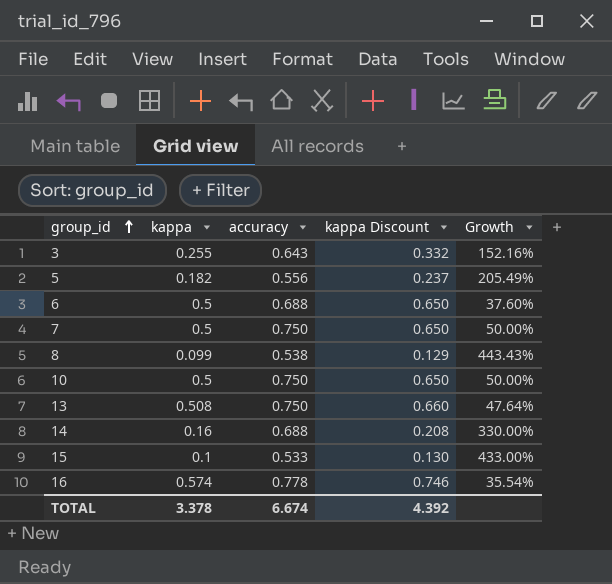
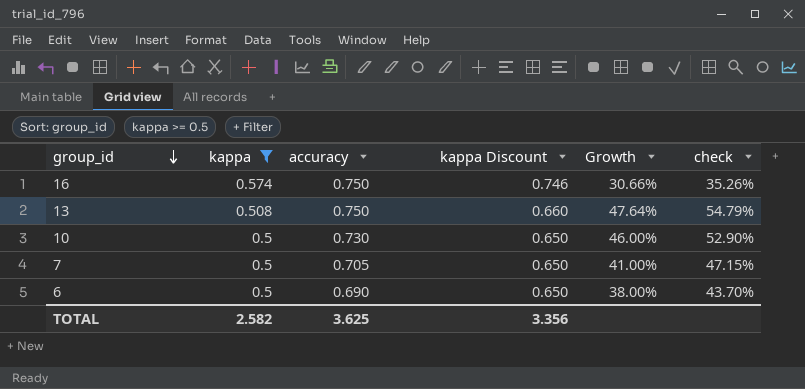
filter: none -> kappa >= 0.5
row order: group_id ascending -> group_id descending
column check | formula: none -> [Growth] * 1.15
16 | accuracy: 0.778 -> 0.750
16 | Growth: 35.54% -> 30.66%
10 | accuracy: 0.750 -> 0.730
10 | Growth: 50.00% -> 46.00%
7 | accuracy: 0.750 -> 0.705
7 | Growth: 50.00% -> 41.00%
6 | accuracy: 0.688 -> 0.690
6 | Growth: 37.60% -> 38.00%
TOTAL | kappa: 3.378 -> 2.582
TOTAL | accuracy: 6.674 -> 3.625
TOTAL | kappa Discount: 4.392 -> 3.356

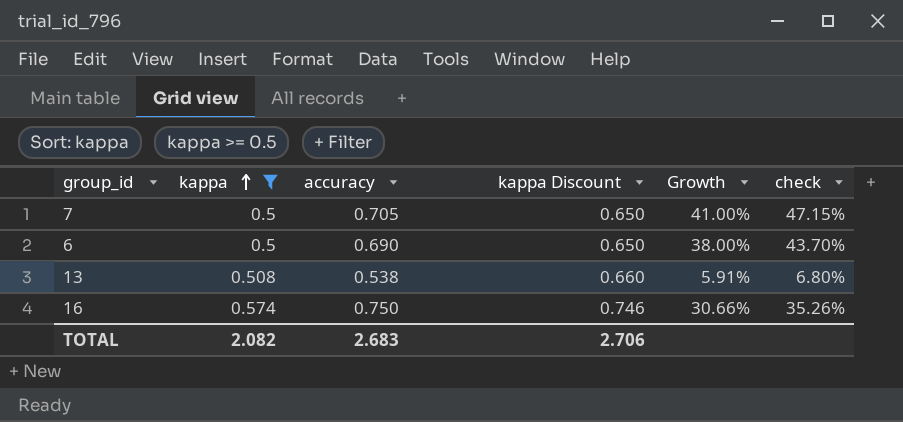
row order: group_id descending -> kappa ascending
row 10: 0.5 | 0.730 | 0.650 | 46.00% | 52.90% -> none
13 | accuracy: 0.750 -> 0.538
13 | Growth: 47.64% -> 5.91%
13 | check: 54.79% -> 6.80%
TOTAL | kappa: 2.582 -> 2.082
TOTAL | accuracy: 3.625 -> 2.683
TOTAL | kappa Discount: 3.356 -> 2.706

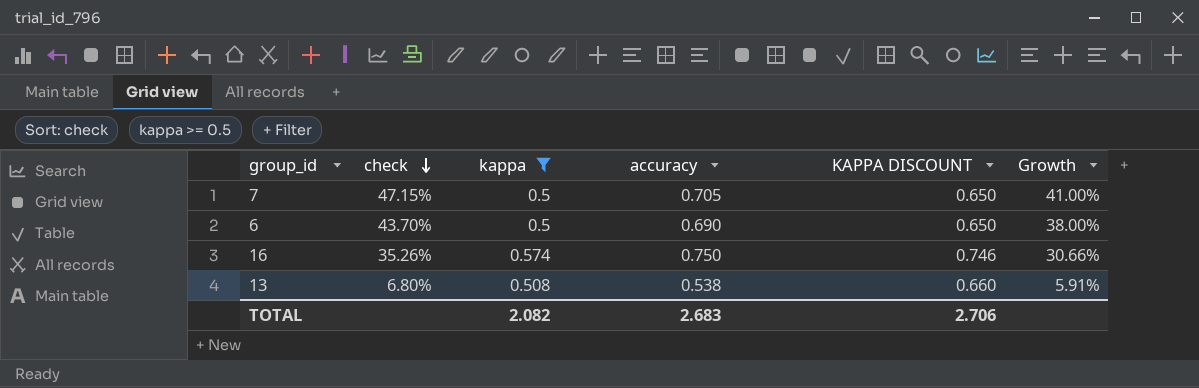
row order: kappa ascending -> check descending
column check | position: 6 -> 2
column name: kappa Discount -> KAPPA DISCOUNT

